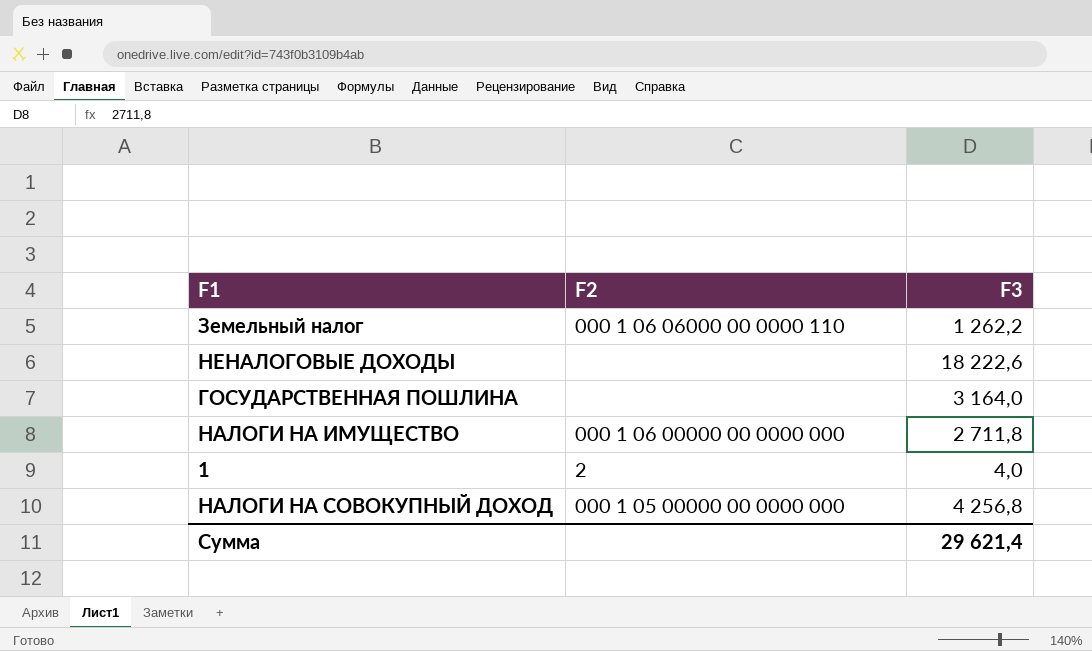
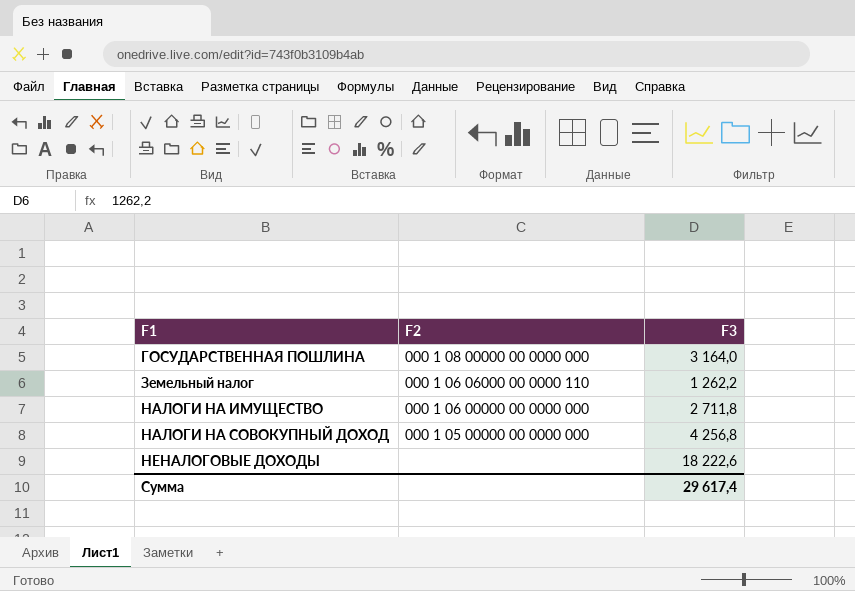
row order: none -> F1 ascending
row 1: 2 | 4,0 -> none
ГОСУДАРСТВЕННАЯ ПОШЛИНА | F2: none -> 000 1 08 00000 00 0000 000
Сумма | F3: 29 621,4 -> 29 617,4

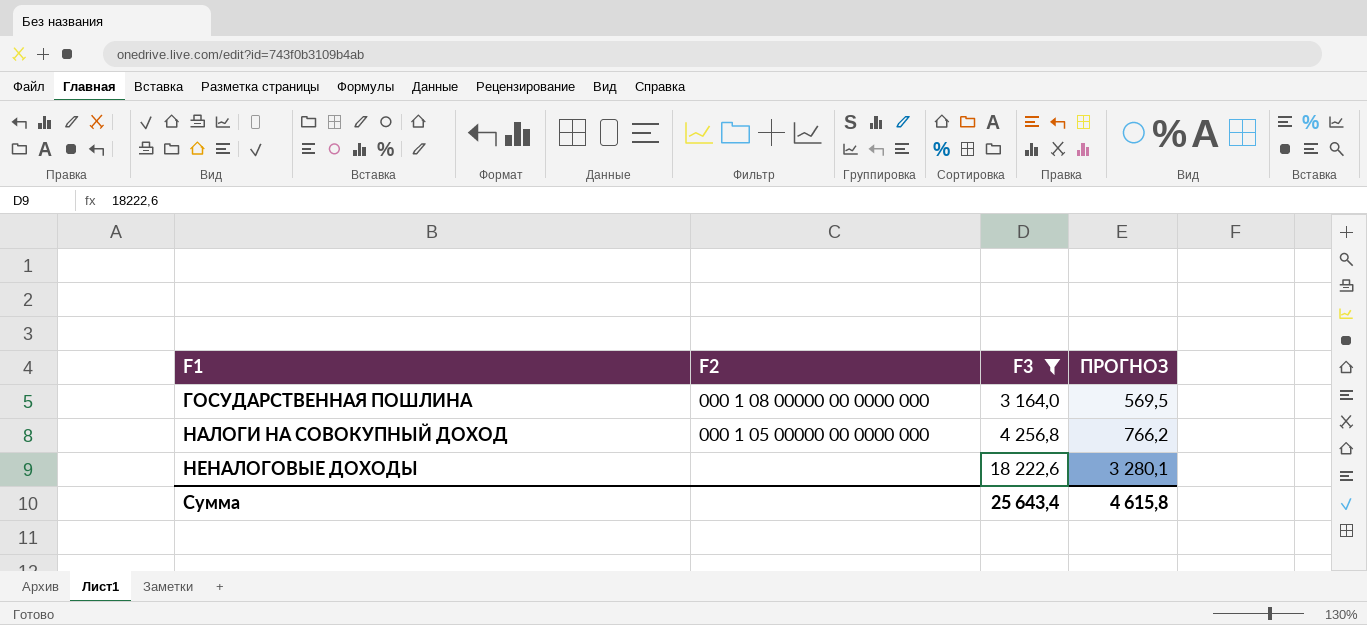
filter: none -> F3 >= 3 164,0
column ПРОГНОЗ | formula: none -> [F3] * 0,18
Сумма | F3: 29 617,4 -> 25 643,4

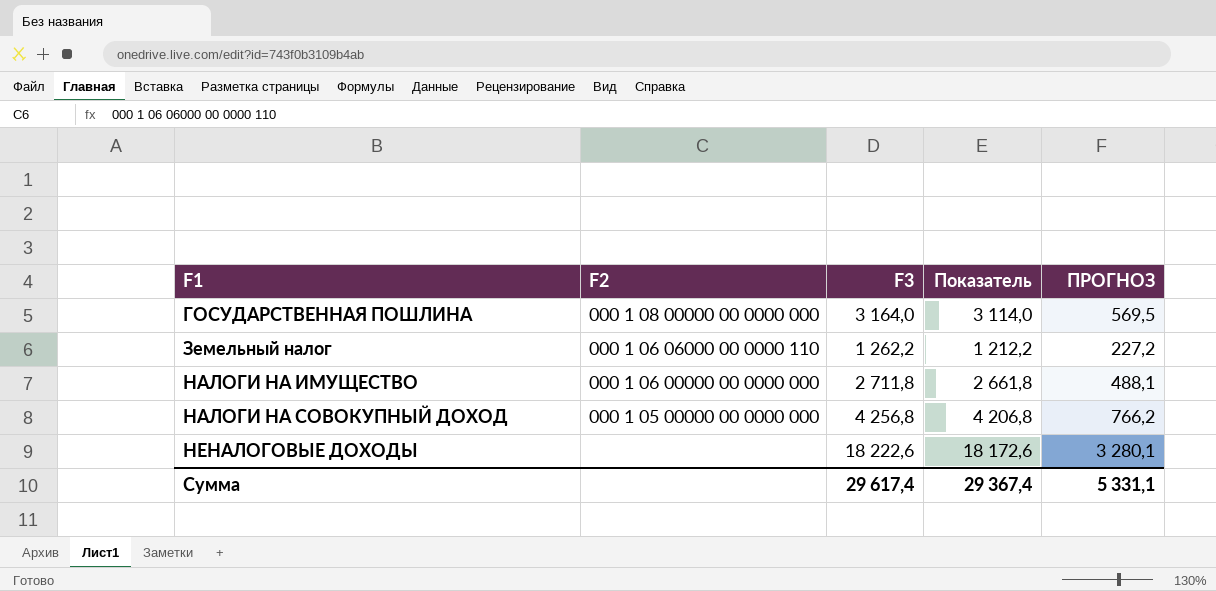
filter: F3 >= 3 164,0 -> none
column Показатель | formula: none -> [F3] - 50
Сумма | F3: 25 643,4 -> 29 617,4
Сумма | ПРОГНОЗ: 4 615,8 -> 5 331,1

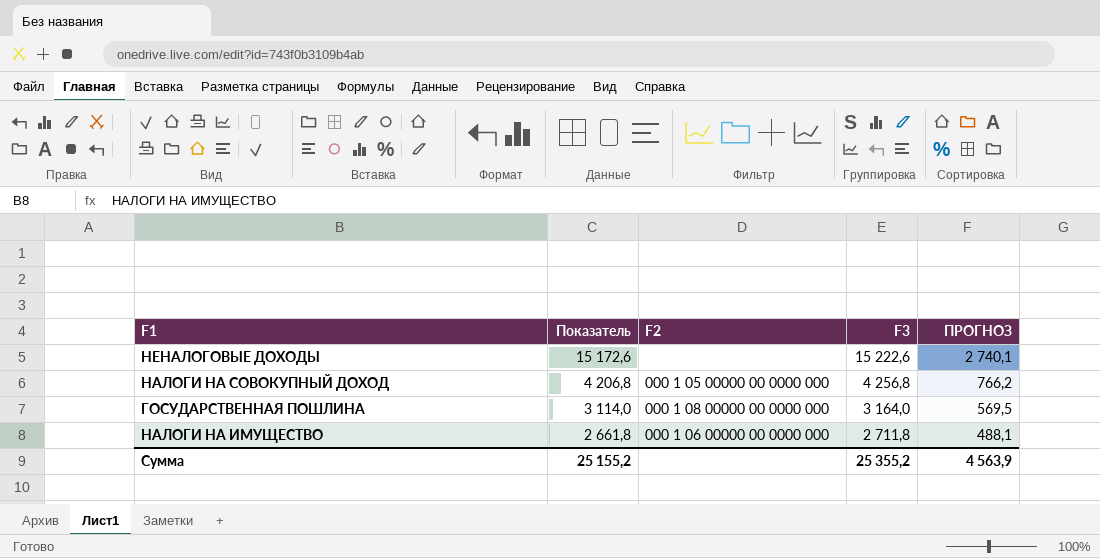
row order: F1 ascending -> Показатель descending
column Показатель | position: 4 -> 2
row Земельный налог: 000 1 06 06000 00 0000 110 | 1 262,2 | 1 212,2 | 227,2 -> none
НЕНАЛОГОВЫЕ ДОХОДЫ | Показатель: 18 172,6 -> 15 172,6
НЕНАЛОГОВЫЕ ДОХОДЫ | F3: 18 222,6 -> 15 222,6
НЕНАЛОГОВЫЕ ДОХОДЫ | ПРОГНОЗ: 3 280,1 -> 2 740,1
Сумма | Показатель: 29 367,4 -> 25 155,2
Сумма | F3: 29 617,4 -> 25 355,2
Сумма | ПРОГНОЗ: 5 331,1 -> 4 563,9

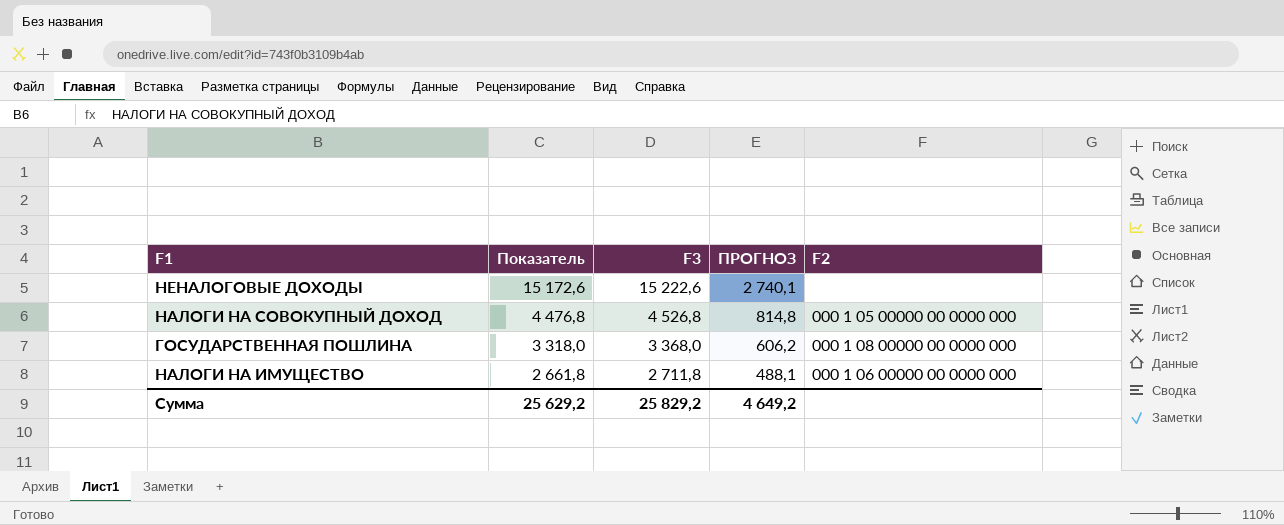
column F2 | position: 3 -> 5
НАЛОГИ НА СОВОКУПНЫЙ ДОХОД | Показатель: 4 206,8 -> 4 476,8
НАЛОГИ НА СОВОКУПНЫЙ ДОХОД | F3: 4 256,8 -> 4 526,8
НАЛОГИ НА СОВОКУПНЫЙ ДОХОД | ПРОГНОЗ: 766,2 -> 814,8
ГОСУДАРСТВЕННАЯ ПОШЛИНА | Показатель: 3 114,0 -> 3 318,0
ГОСУДАРСТВЕННАЯ ПОШЛИНА | F3: 3 164,0 -> 3 368,0
ГОСУДАРСТВЕННАЯ ПОШЛИНА | ПРОГНОЗ: 569,5 -> 606,2
Сумма | Показатель: 25 155,2 -> 25 629,2
Сумма | F3: 25 355,2 -> 25 829,2
Сумма | ПРОГНОЗ: 4 563,9 -> 4 649,2

